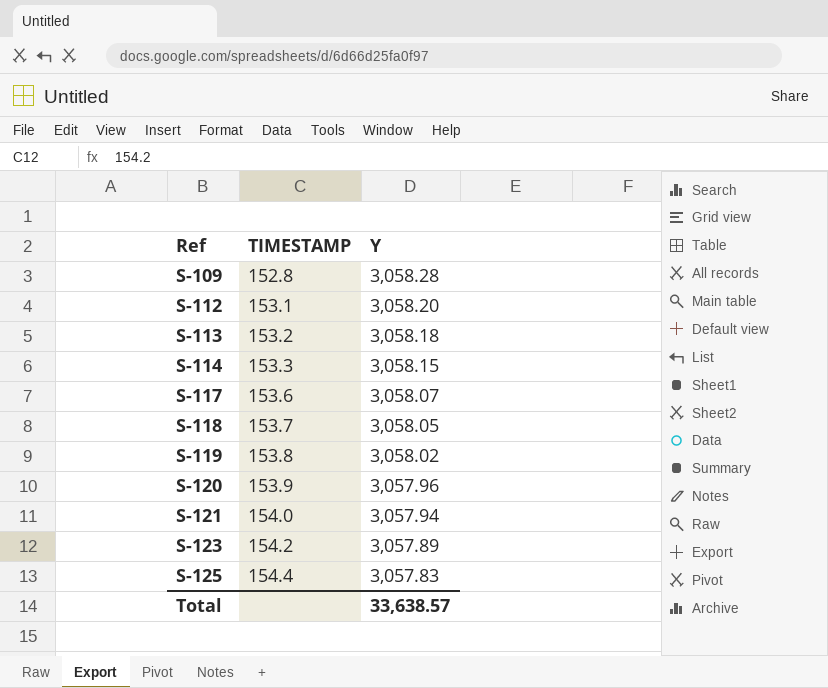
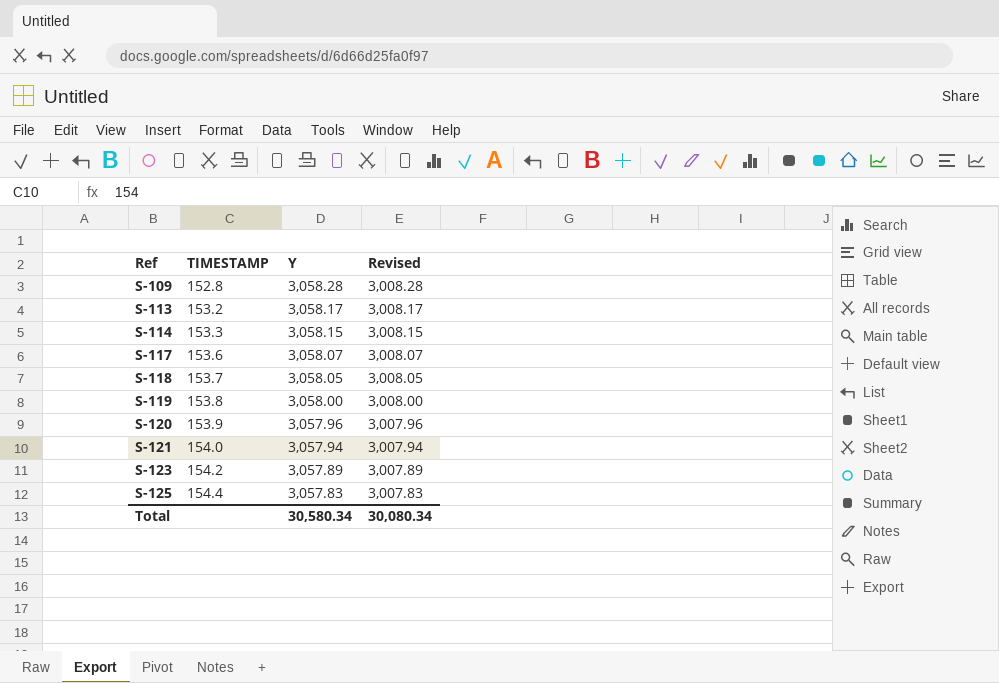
column Revised | formula: none -> [Y] - 50
row S-112: 153.1 | 3,058.20 -> none
S-113 | Y: 3,058.18 -> 3,058.17
S-119 | Y: 3,058.02 -> 3,058.00
Total | Y: 33,638.57 -> 30,580.34

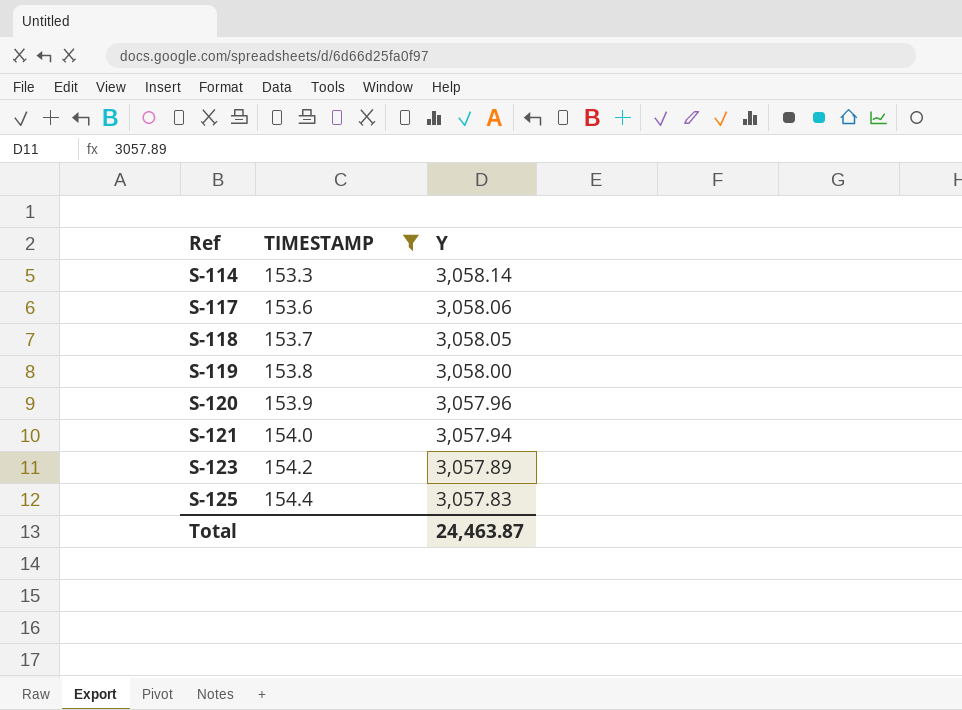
filter: none -> TIMESTAMP >= 153.3
column Revised | formula: [Y] - 50 -> none
S-114 | Y: 3,058.15 -> 3,058.14
S-117 | Y: 3,058.07 -> 3,058.06
Total | Y: 30,580.34 -> 24,463.87

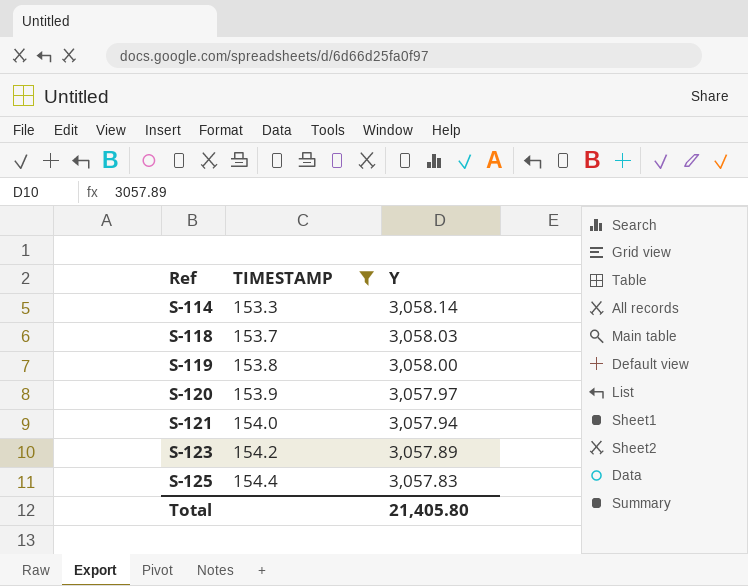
row S-117: 153.6 | 3,058.06 -> none
S-118 | Y: 3,058.05 -> 3,058.03
S-120 | Y: 3,057.96 -> 3,057.97
Total | Y: 24,463.87 -> 21,405.80

